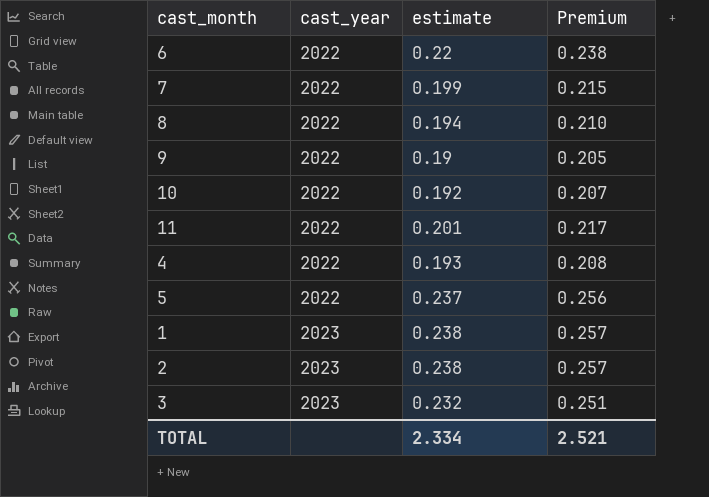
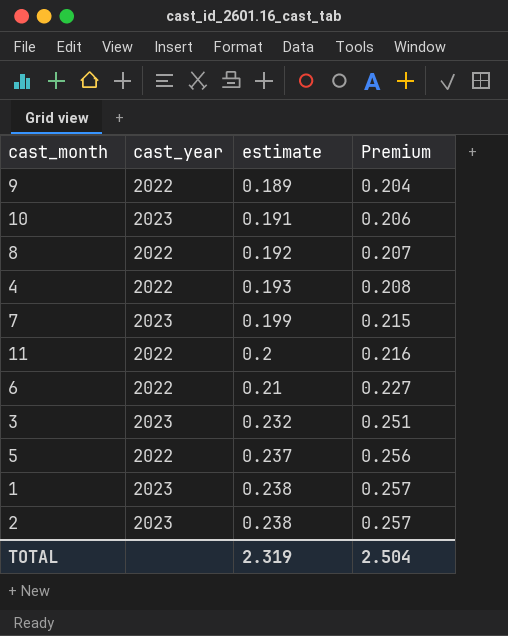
row order: cast_year ascending -> estimate ascending
9 | estimate: 0.19 -> 0.189
9 | Premium: 0.205 -> 0.204
10 | cast_year: 2022 -> 2023
10 | estimate: 0.192 -> 0.191
10 | Premium: 0.207 -> 0.206
8 | estimate: 0.194 -> 0.192
8 | Premium: 0.210 -> 0.207
7 | cast_year: 2022 -> 2023
11 | estimate: 0.201 -> 0.2
11 | Premium: 0.217 -> 0.216
6 | estimate: 0.22 -> 0.21
6 | Premium: 0.238 -> 0.227
TOTAL | estimate: 2.334 -> 2.319
TOTAL | Premium: 2.521 -> 2.504

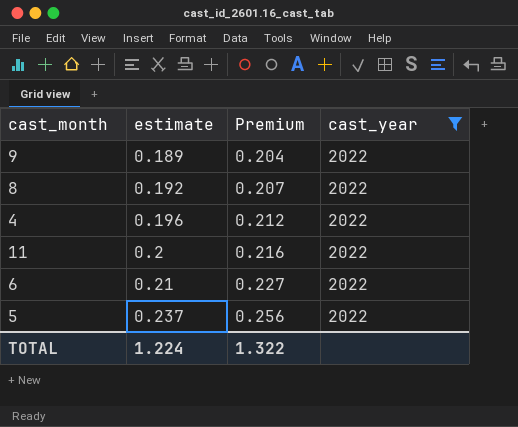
filter: none -> cast_year = 2022
column cast_year | position: 2 -> 4
4 | estimate: 0.193 -> 0.196
4 | Premium: 0.208 -> 0.212
TOTAL | estimate: 2.319 -> 1.224
TOTAL | Premium: 2.504 -> 1.322

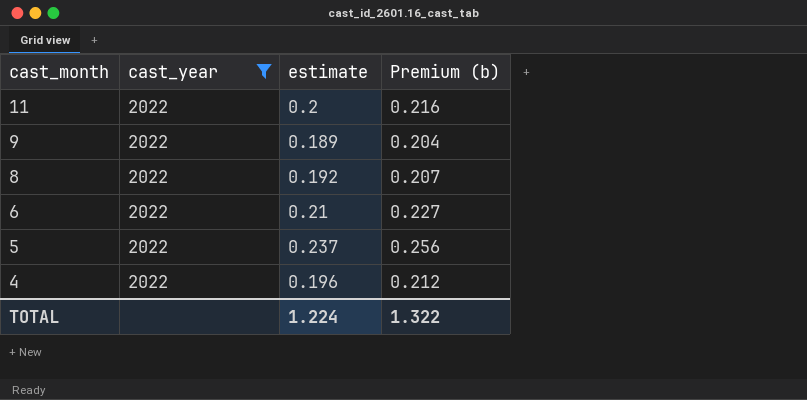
row order: estimate ascending -> cast_month descending
column cast_year | position: 4 -> 2
column name: Premium -> Premium (b)

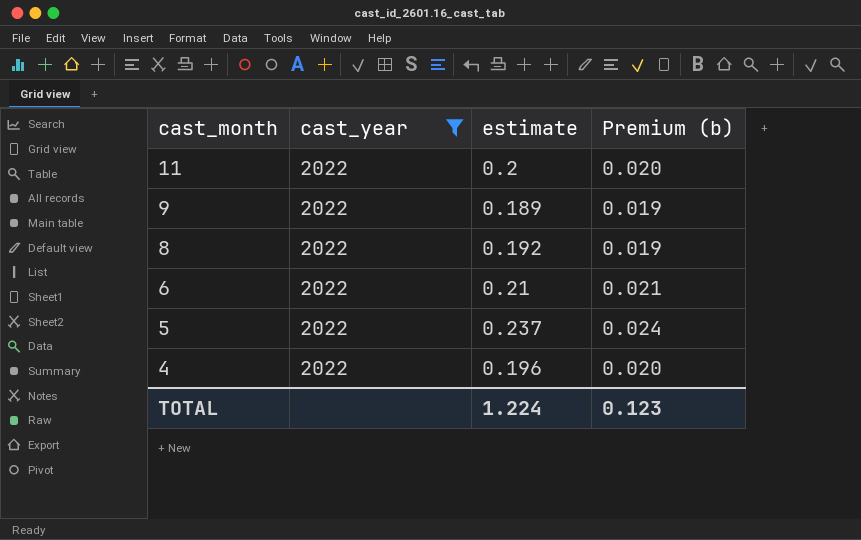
column Premium (b) | formula: [estimate] * 1.08 -> [estimate] * 0.1
TOTAL | Premium (b): 1.322 -> 0.123

